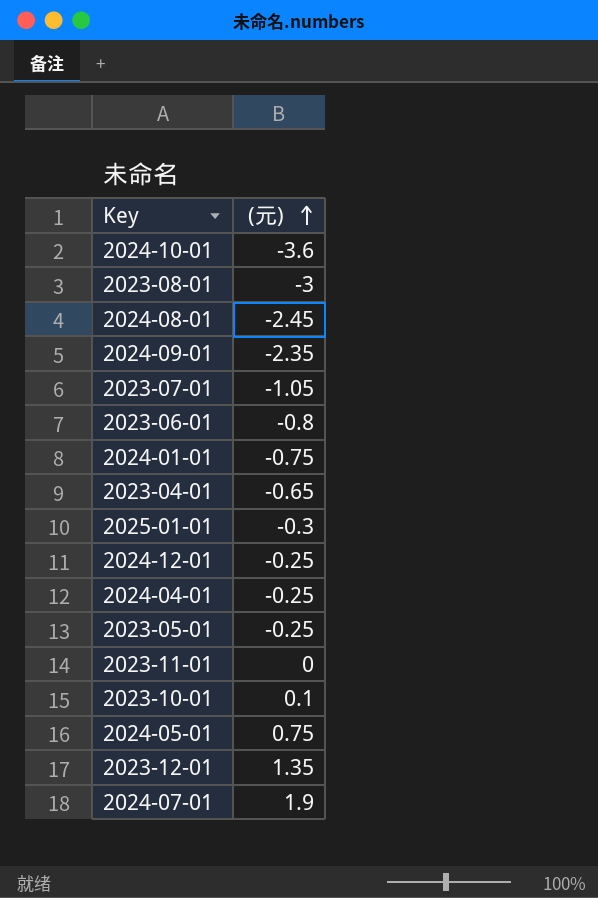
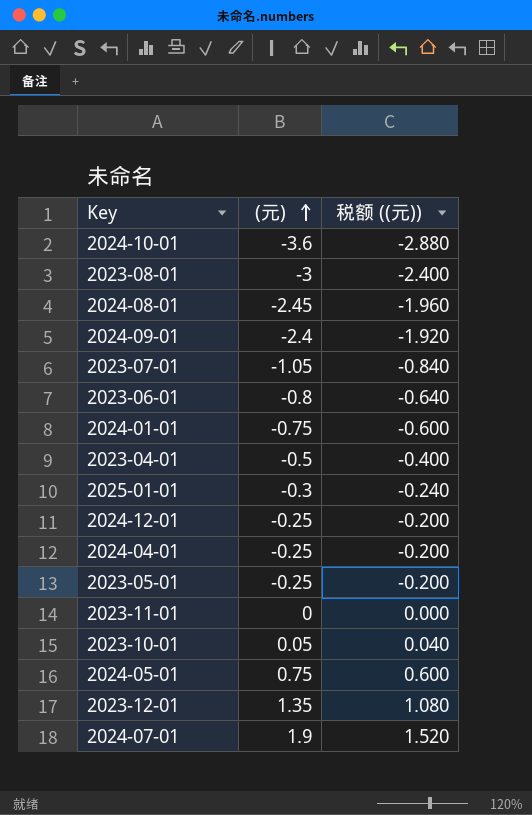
column 税额 ((元)) | formula: none -> [(元)] * 0.8
2024-09-01 | (元): -2.35 -> -2.4
2023-04-01 | (元): -0.65 -> -0.5
2023-10-01 | (元): 0.1 -> 0.05

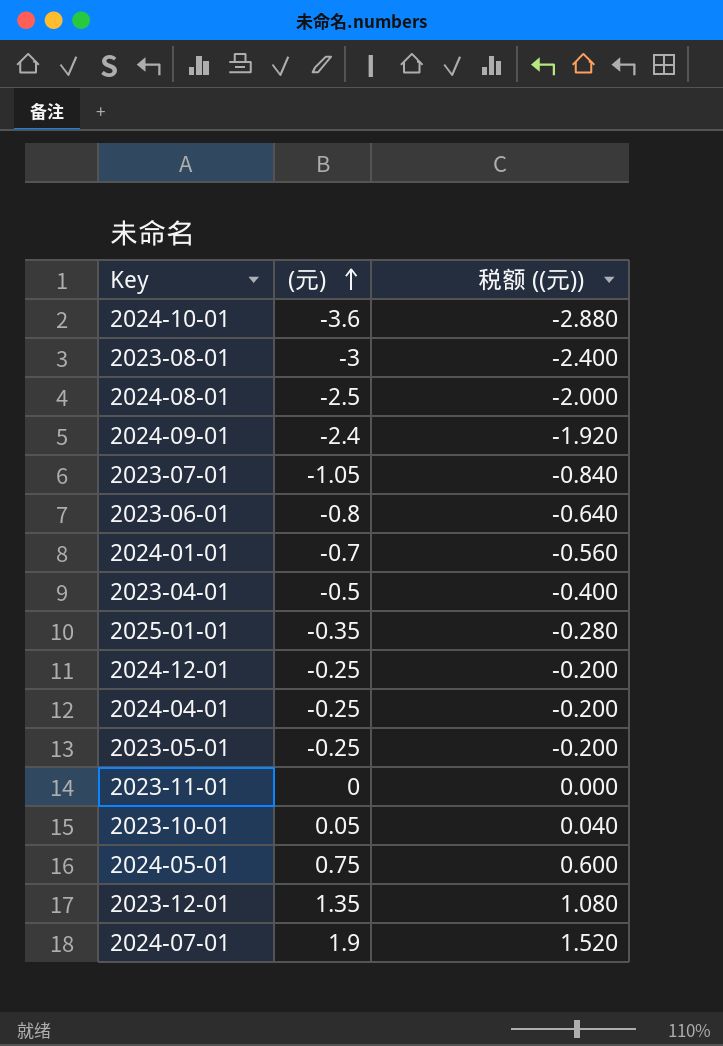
2024-08-01 | (元): -2.45 -> -2.5
2024-08-01 | 税额 ((元)): -1.960 -> -2.000
2024-01-01 | (元): -0.75 -> -0.7
2024-01-01 | 税额 ((元)): -0.600 -> -0.560
2025-01-01 | (元): -0.3 -> -0.35
2025-01-01 | 税额 ((元)): -0.240 -> -0.280

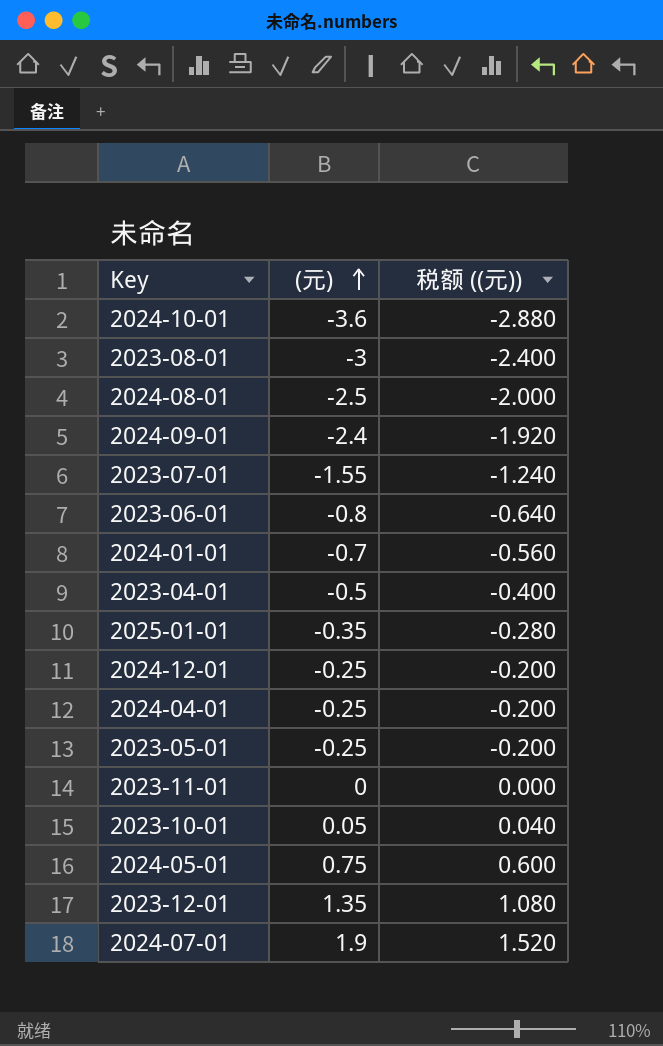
2023-07-01 | (元): -1.05 -> -1.55
2023-07-01 | 税额 ((元)): -0.840 -> -1.240

